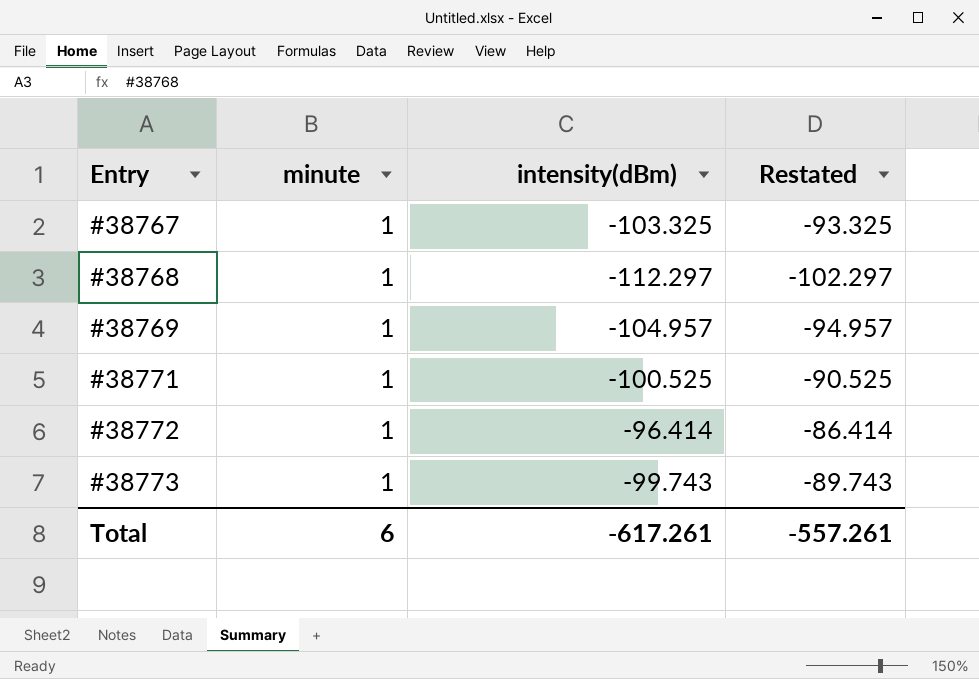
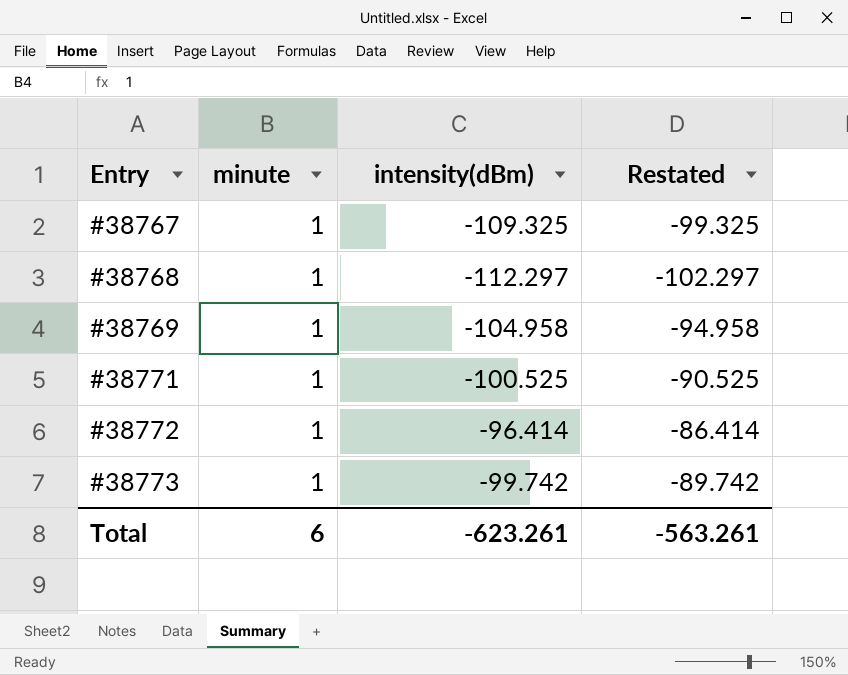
#38767 | intensity(dBm): -103.325 -> -109.325
#38767 | Restated: -93.325 -> -99.325
#38769 | intensity(dBm): -104.957 -> -104.958
#38769 | Restated: -94.957 -> -94.958
#38773 | intensity(dBm): -99.743 -> -99.742
#38773 | Restated: -89.743 -> -89.742
Total | intensity(dBm): -617.261 -> -623.261
Total | Restated: -557.261 -> -563.261

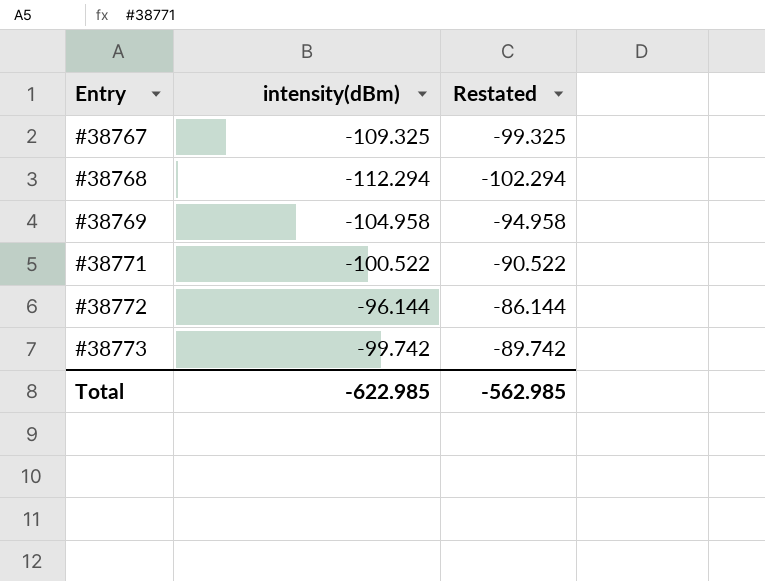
column minute | position: 2 -> none
#38768 | intensity(dBm): -112.297 -> -112.294
#38768 | Restated: -102.297 -> -102.294
#38771 | intensity(dBm): -100.525 -> -100.522
#38771 | Restated: -90.525 -> -90.522
#38772 | intensity(dBm): -96.414 -> -96.144
#38772 | Restated: -86.414 -> -86.144
Total | intensity(dBm): -623.261 -> -622.985
Total | Restated: -563.261 -> -562.985

